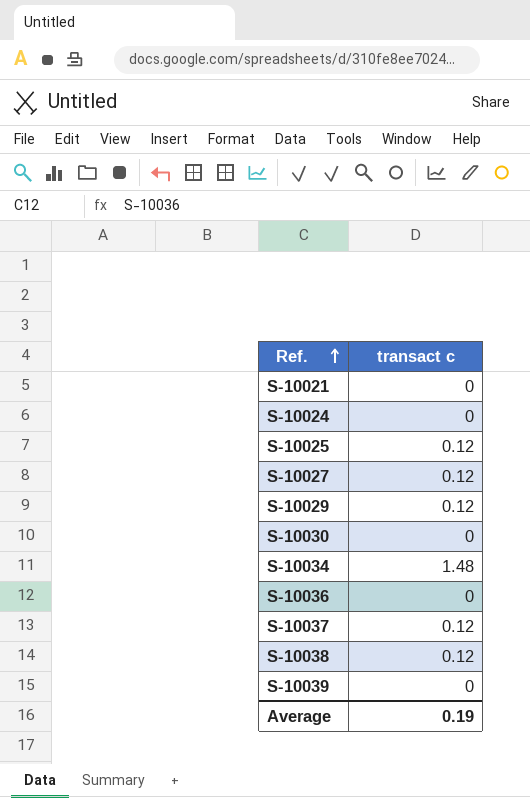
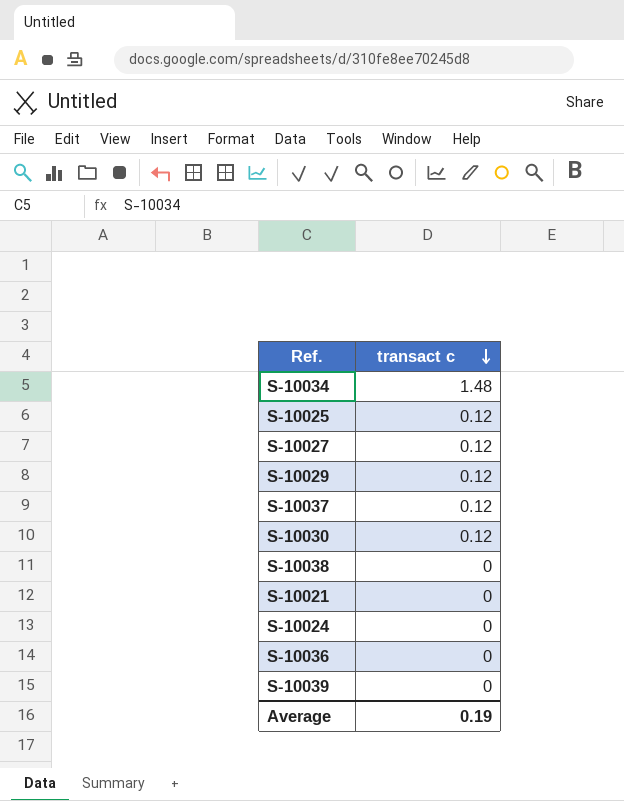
row order: Ref. ascending -> transact c descending
S-10030 | transact c: 0 -> 0.12
S-10038 | transact c: 0.12 -> 0

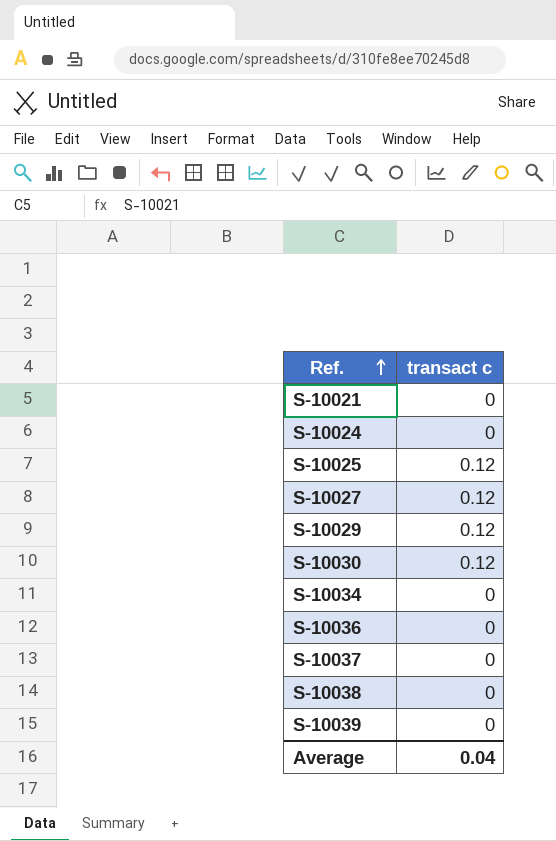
row order: transact c descending -> Ref. ascending
S-10034 | transact c: 1.48 -> 0
S-10037 | transact c: 0.12 -> 0
Average | transact c: 0.19 -> 0.04

